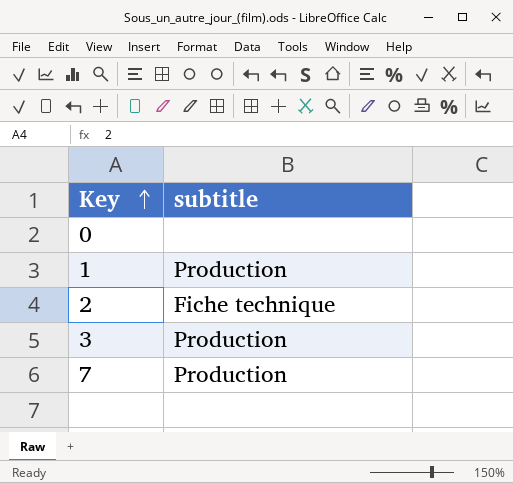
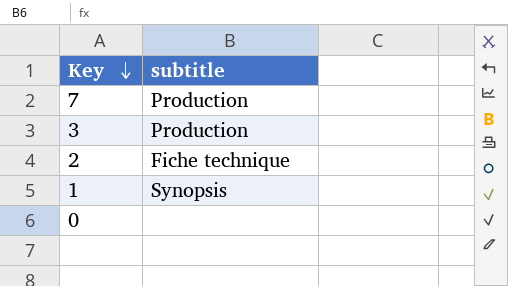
row order: Key ascending -> Key descending
1 | subtitle: Production -> Synopsis

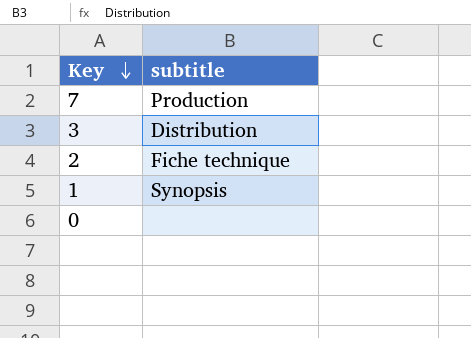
3 | subtitle: Production -> Distribution

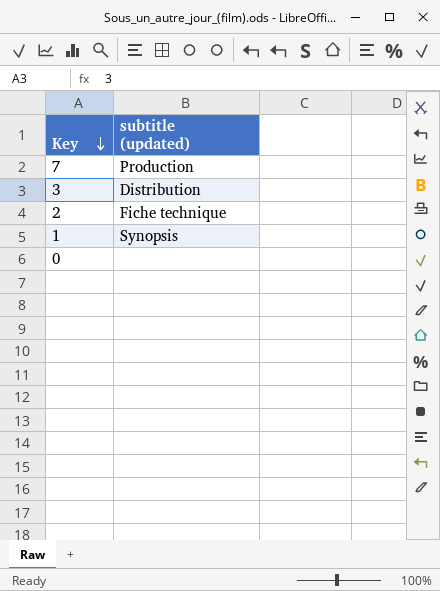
column name: subtitle -> subtitle (updated)

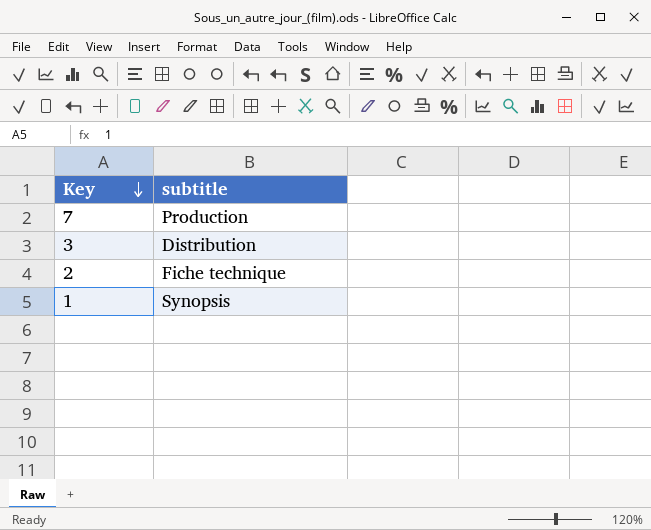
column name: subtitle (updated) -> subtitle
row 0: none -> none

